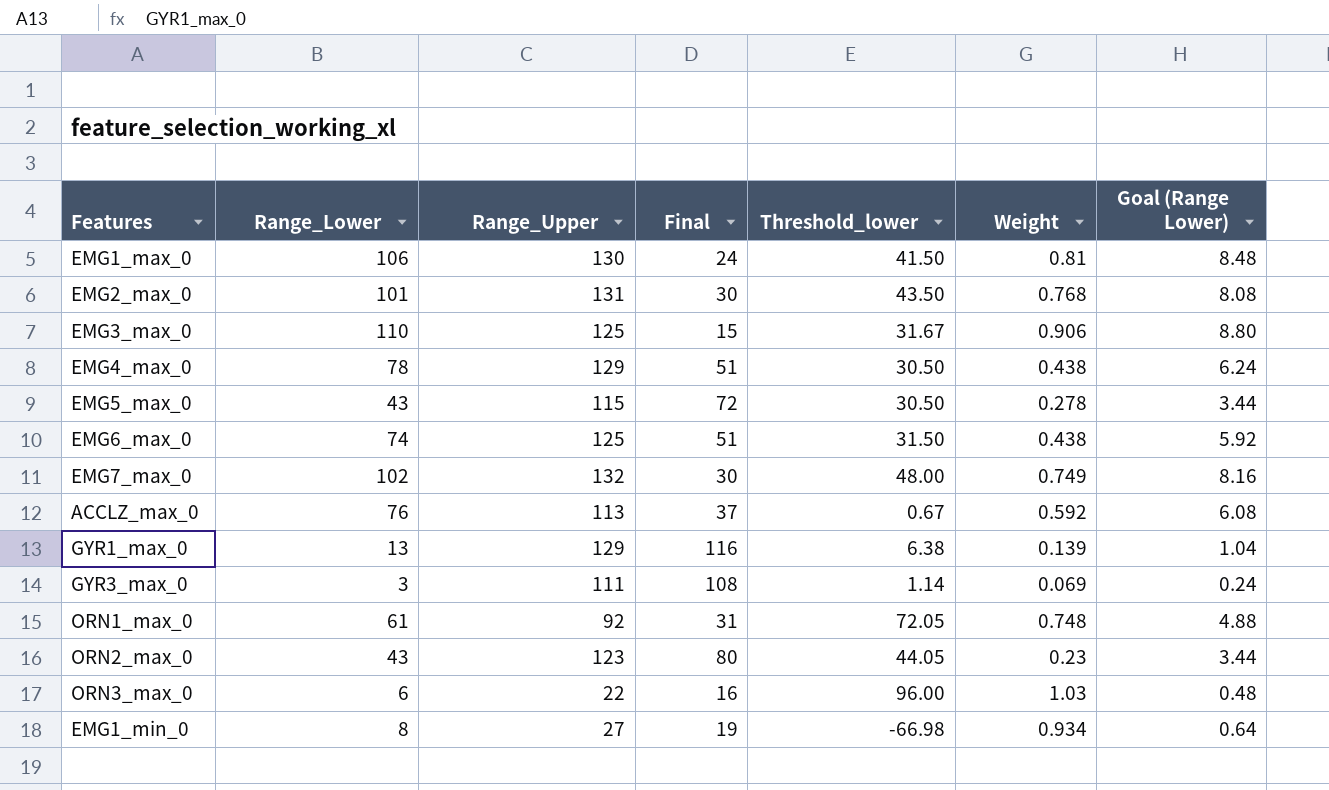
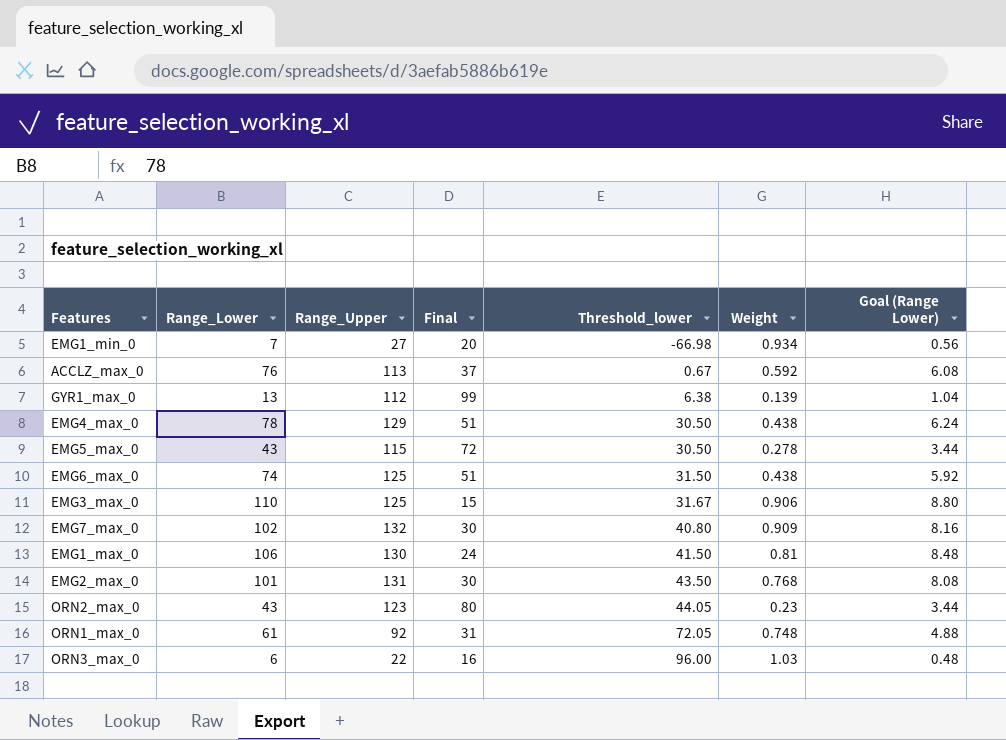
row order: none -> Threshold_lower ascending
row GYR3_max_0: 3 | 111 | 108 | 1.14 | 0.069 | 0.24 -> none
EMG1_min_0 | Range_Lower: 8 -> 7
EMG1_min_0 | Final: 19 -> 20
EMG1_min_0 | Goal (Range Lower): 0.64 -> 0.56
GYR1_max_0 | Range_Upper: 129 -> 112
GYR1_max_0 | Final: 116 -> 99
EMG7_max_0 | Threshold_lower: 48.00 -> 40.80
EMG7_max_0 | Weight: 0.749 -> 0.909

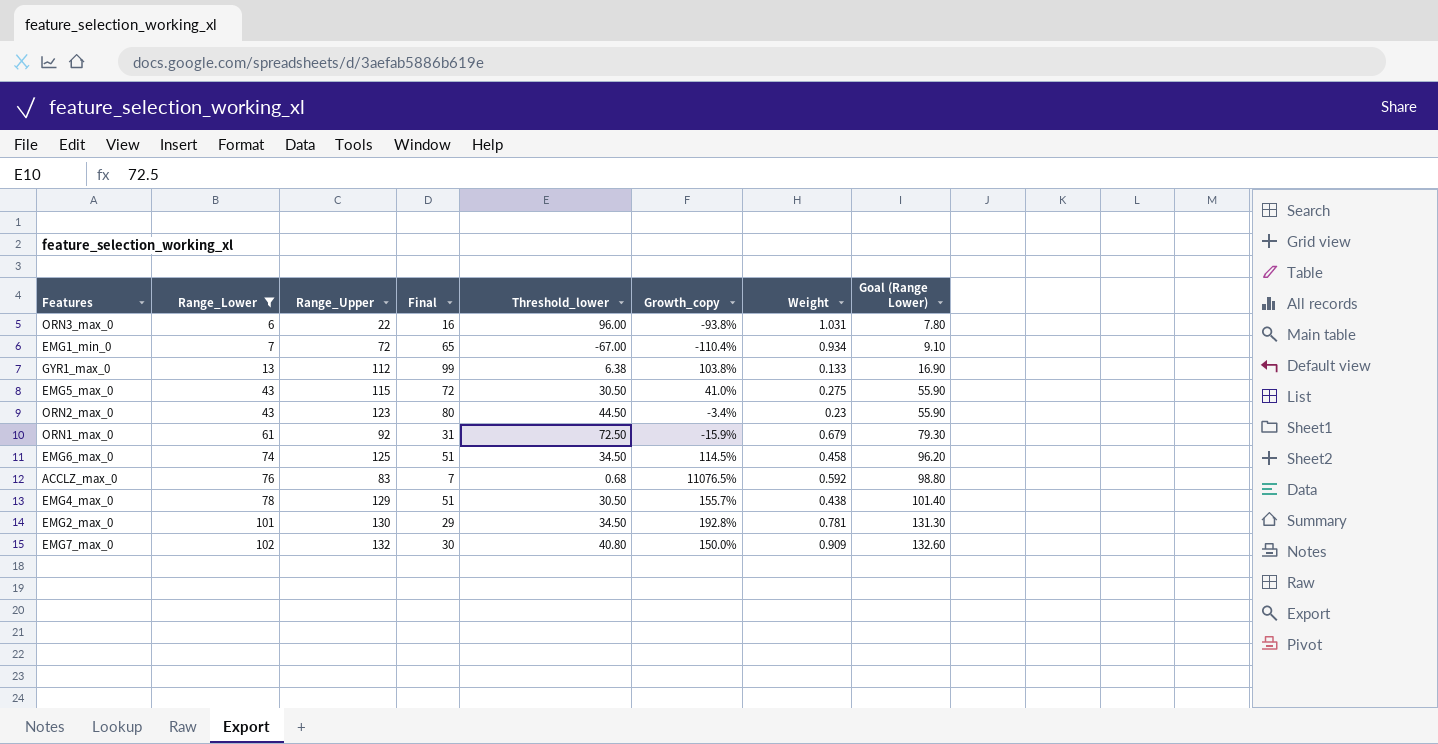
filter: none -> Range_Lower <= 102
row order: Threshold_lower ascending -> Range_Lower ascending
column Growth_copy | formula: none -> ([Range_Lower] - [Threshold_lower]) / [Threshold_lower]
column Goal (Range Lower) | formula: [Range_Lower] * 0.08 -> [Range_Lower] * 1.3
ORN3_max_0 | Weight: 1.03 -> 1.031
EMG1_min_0 | Range_Upper: 27 -> 72
EMG1_min_0 | Final: 20 -> 65
EMG1_min_0 | Threshold_lower: -66.98 -> -67.00
GYR1_max_0 | Weight: 0.139 -> 0.133
EMG5_max_0 | Weight: 0.278 -> 0.275
ORN2_max_0 | Threshold_lower: 44.05 -> 44.50
ORN1_max_0 | Threshold_lower: 72.05 -> 72.50
ORN1_max_0 | Weight: 0.748 -> 0.679
EMG6_max_0 | Threshold_lower: 31.50 -> 34.50
EMG6_max_0 | Weight: 0.438 -> 0.458
ACCLZ_max_0 | Range_Upper: 113 -> 83
ACCLZ_max_0 | Final: 37 -> 7
ACCLZ_max_0 | Threshold_lower: 0.67 -> 0.68
EMG2_max_0 | Range_Upper: 131 -> 130
EMG2_max_0 | Final: 30 -> 29
EMG2_max_0 | Threshold_lower: 43.50 -> 34.50
EMG2_max_0 | Weight: 0.768 -> 0.781

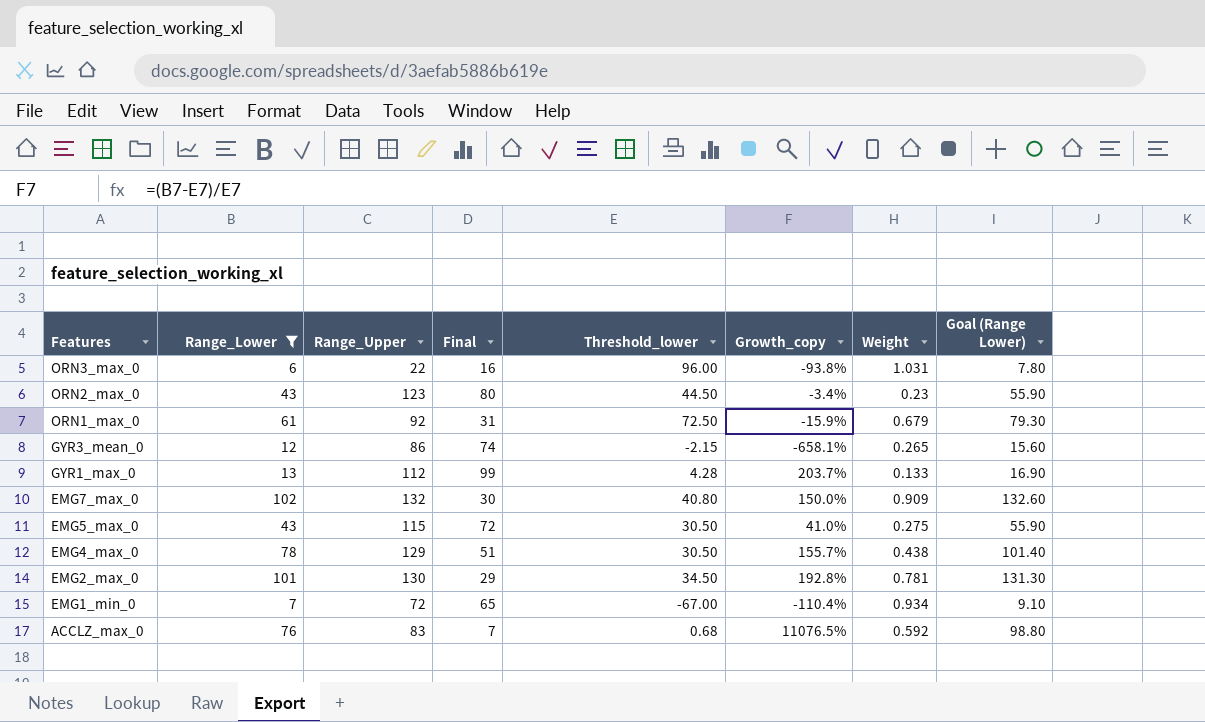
row order: Range_Lower ascending -> Features descending
row EMG6_max_0: 74 | 125 | 51 | 34.50 | 114.5% | 0.458 | 96.20 -> none
row GYR3_mean_0: none -> 12 | 86 | 74 | -2.15 | -658.1% | 0.265 | 15.60
GYR1_max_0 | Threshold_lower: 6.38 -> 4.28
GYR1_max_0 | Growth_copy: 103.8% -> 203.7%

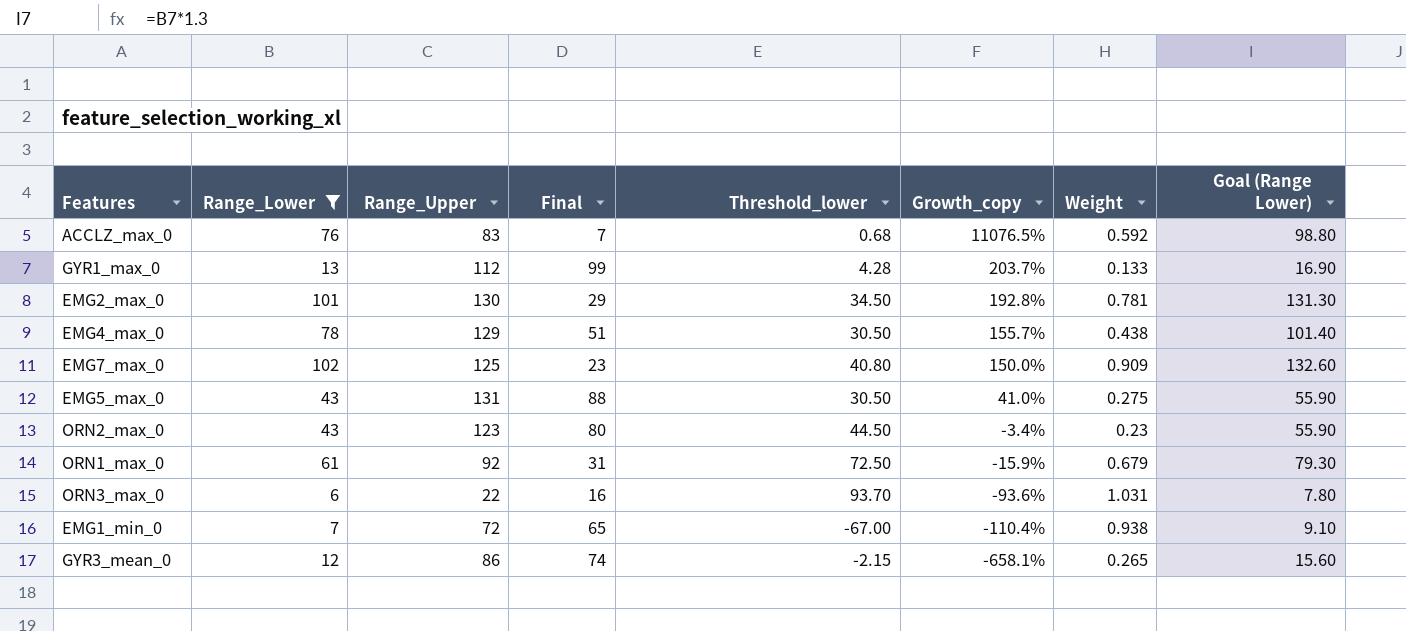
row order: Features descending -> Growth_copy descending
EMG7_max_0 | Range_Upper: 132 -> 125
EMG7_max_0 | Final: 30 -> 23
EMG5_max_0 | Range_Upper: 115 -> 131
EMG5_max_0 | Final: 72 -> 88
ORN3_max_0 | Threshold_lower: 96.00 -> 93.70
ORN3_max_0 | Growth_copy: -93.8% -> -93.6%
EMG1_min_0 | Weight: 0.934 -> 0.938

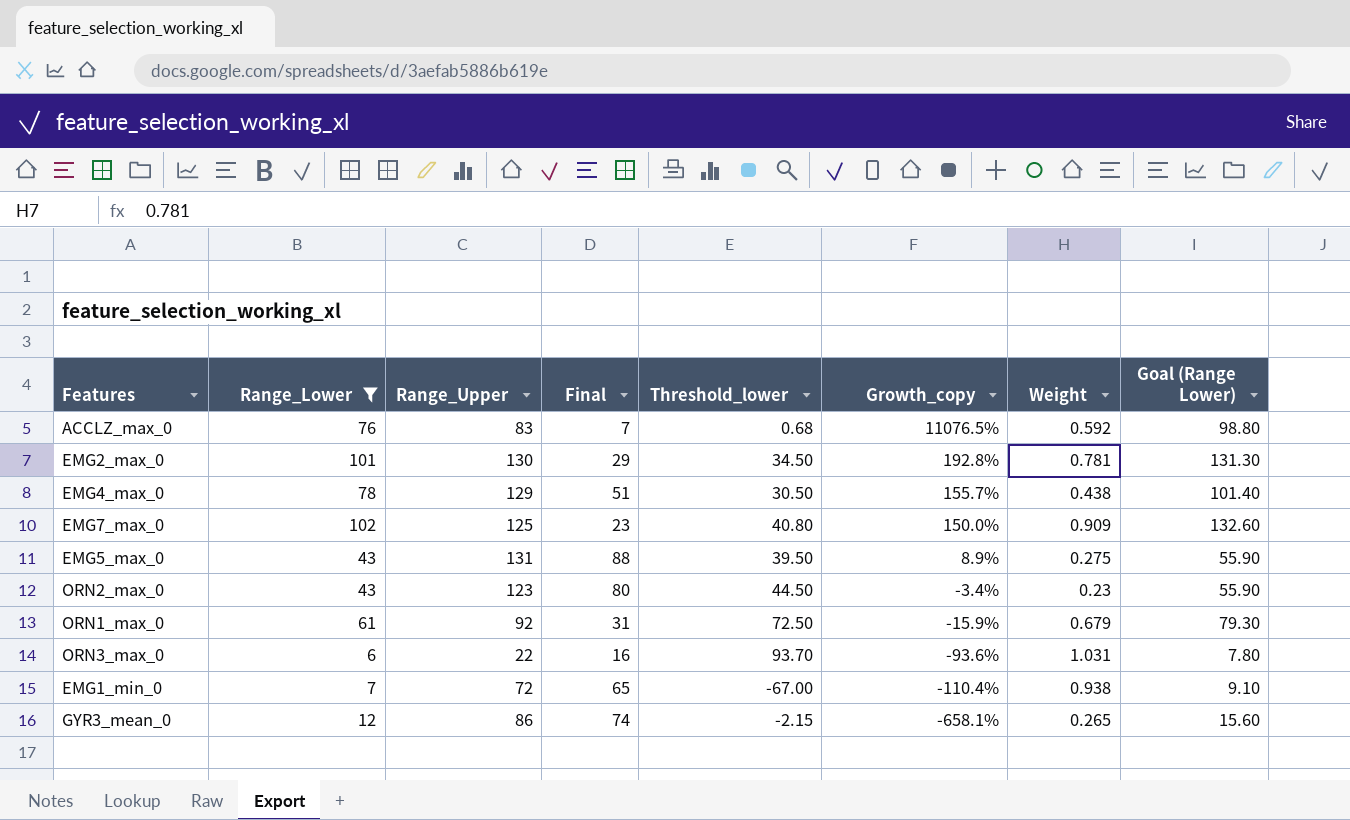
row GYR1_max_0: 13 | 112 | 99 | 4.28 | 203.7% | 0.133 | 16.90 -> none
EMG5_max_0 | Threshold_lower: 30.50 -> 39.50
EMG5_max_0 | Growth_copy: 41.0% -> 8.9%

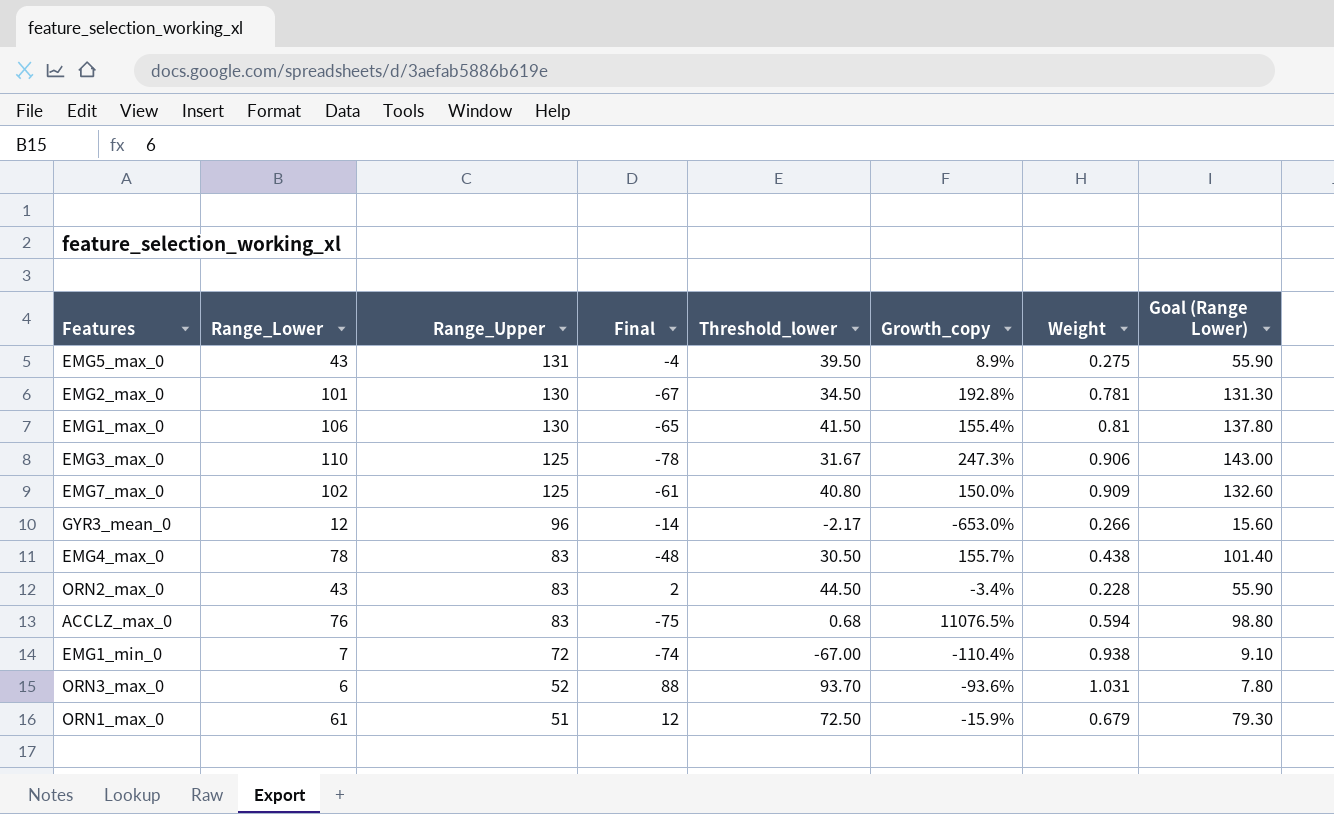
filter: Range_Lower <= 102 -> none
row order: Growth_copy descending -> Range_Upper descending
column Final | formula: [Range_Upper] - [Range_Lower] -> [Threshold_lower] - [Range_Lower]
GYR3_mean_0 | Range_Upper: 86 -> 96
GYR3_mean_0 | Threshold_lower: -2.15 -> -2.17
GYR3_mean_0 | Growth_copy: -658.1% -> -653.0%
GYR3_mean_0 | Weight: 0.265 -> 0.266
EMG4_max_0 | Range_Upper: 129 -> 83
ORN2_max_0 | Range_Upper: 123 -> 83
ORN2_max_0 | Weight: 0.23 -> 0.228
ACCLZ_max_0 | Weight: 0.592 -> 0.594
ORN3_max_0 | Range_Upper: 22 -> 52
ORN1_max_0 | Range_Upper: 92 -> 51

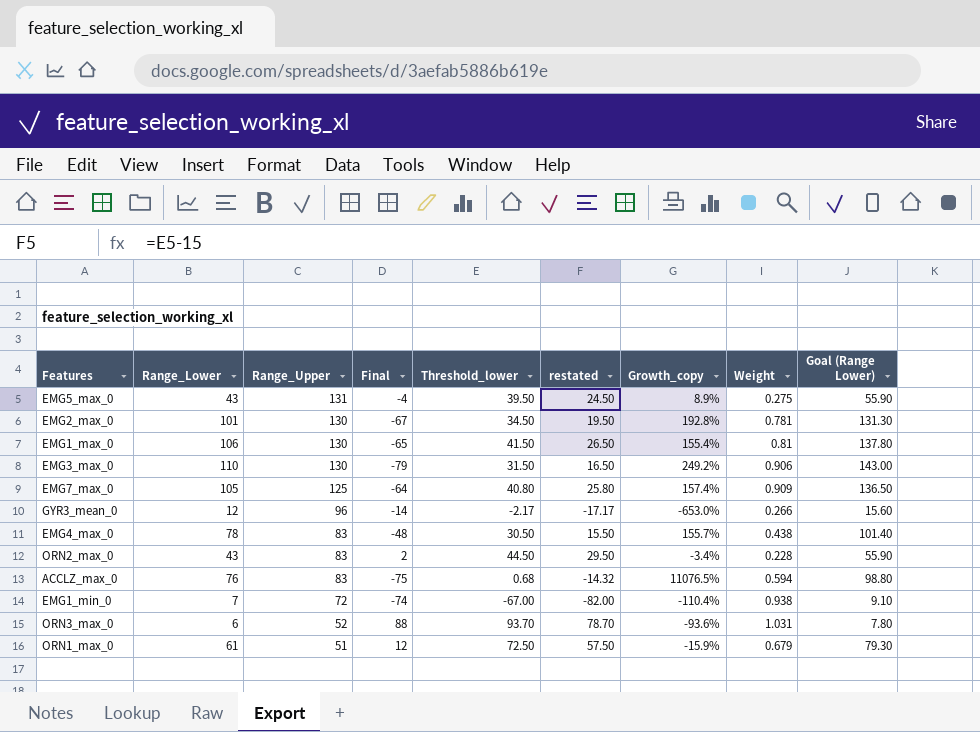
column restated | formula: none -> [Threshold_lower] - 15
EMG3_max_0 | Range_Upper: 125 -> 130
EMG3_max_0 | Final: -78 -> -79
EMG3_max_0 | Threshold_lower: 31.67 -> 31.50
EMG3_max_0 | Growth_copy: 247.3% -> 249.2%
EMG7_max_0 | Range_Lower: 102 -> 105
EMG7_max_0 | Final: -61 -> -64
EMG7_max_0 | Growth_copy: 150.0% -> 157.4%
EMG7_max_0 | Goal (Range Lower): 132.60 -> 136.50

